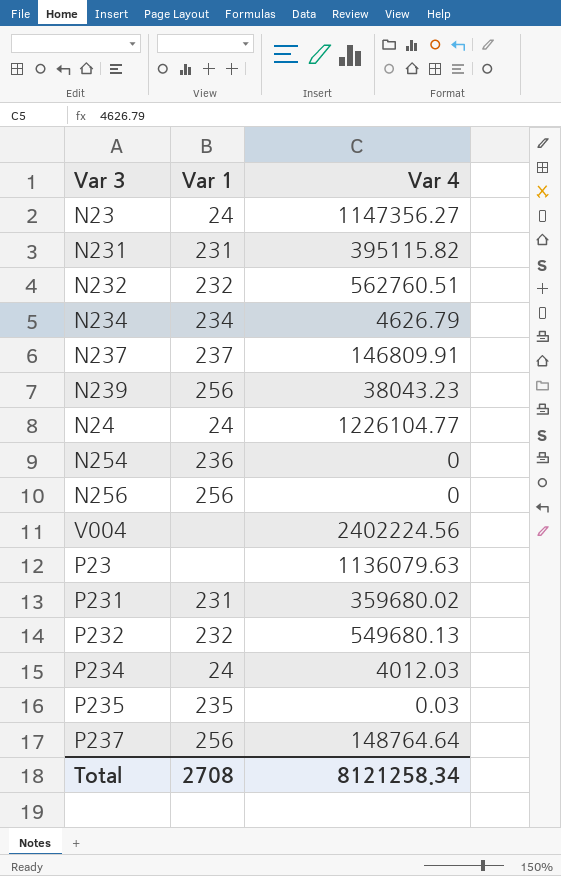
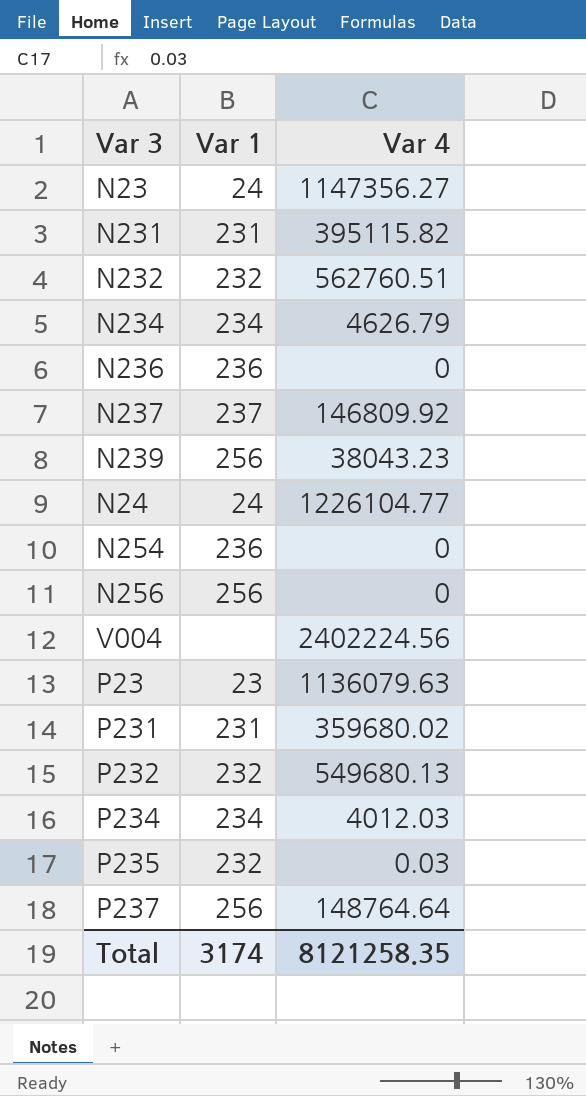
row N236: none -> 236 | 0
N237 | Var 4: 146809.91 -> 146809.92
P23 | Var 1: none -> 23
P234 | Var 1: 24 -> 234
P235 | Var 1: 235 -> 232
Total | Var 1: 2708 -> 3174
Total | Var 4: 8121258.34 -> 8121258.35

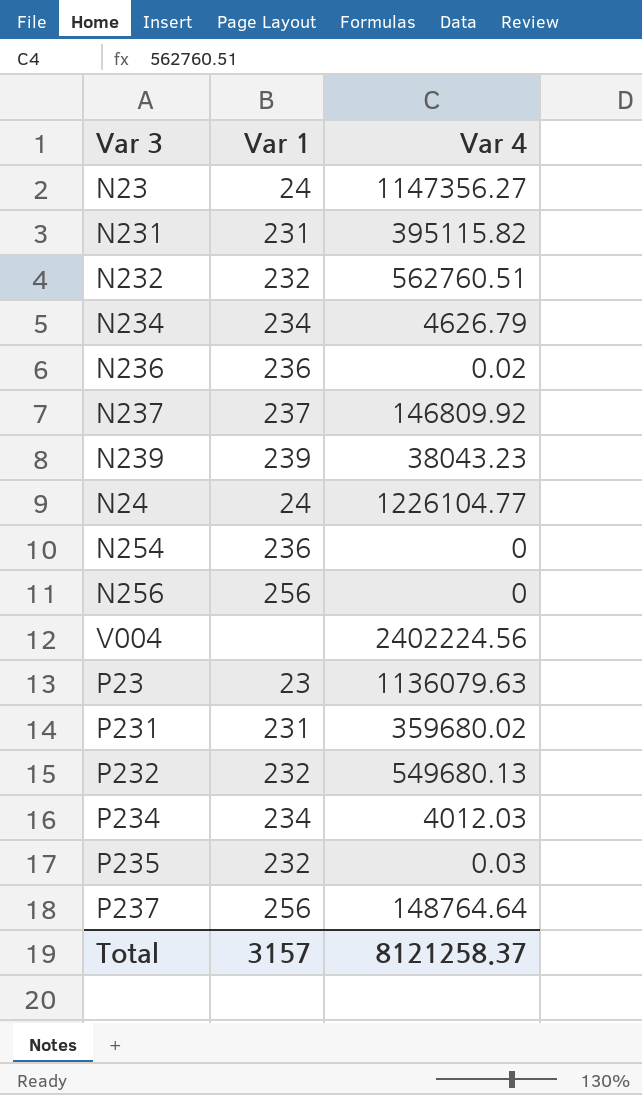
N236 | Var 4: 0 -> 0.02
N239 | Var 1: 256 -> 239
Total | Var 1: 3174 -> 3157
Total | Var 4: 8121258.35 -> 8121258.37

